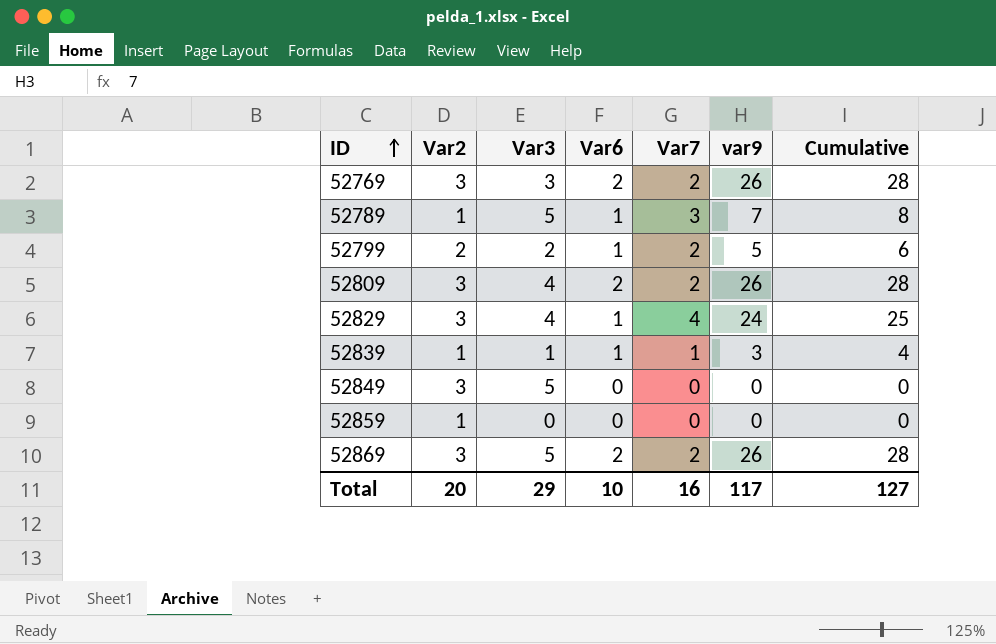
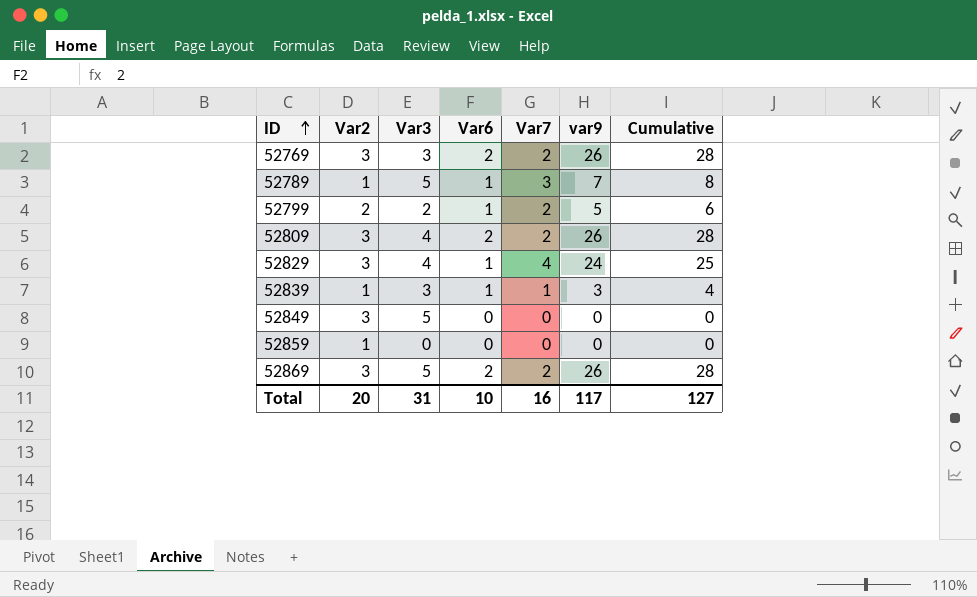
52839 | Var3: 1 -> 3
Total | Var3: 29 -> 31

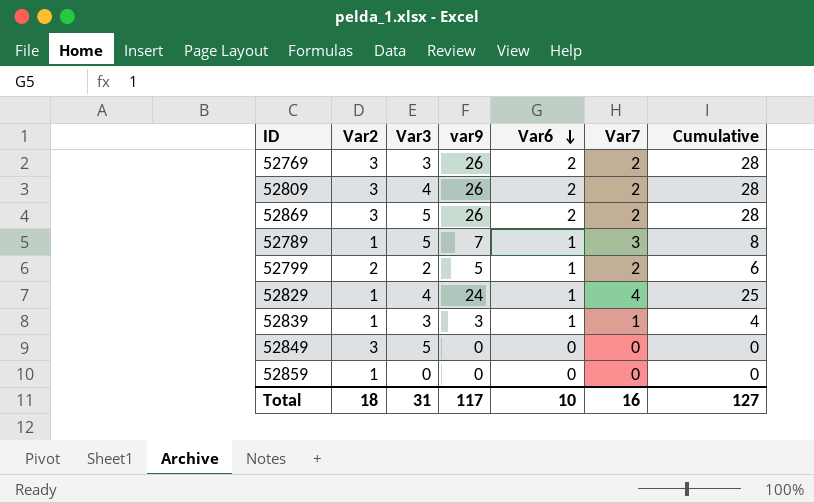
row order: ID ascending -> Var6 descending
column var9 | position: 6 -> 4
52829 | Var2: 3 -> 1
Total | Var2: 20 -> 18

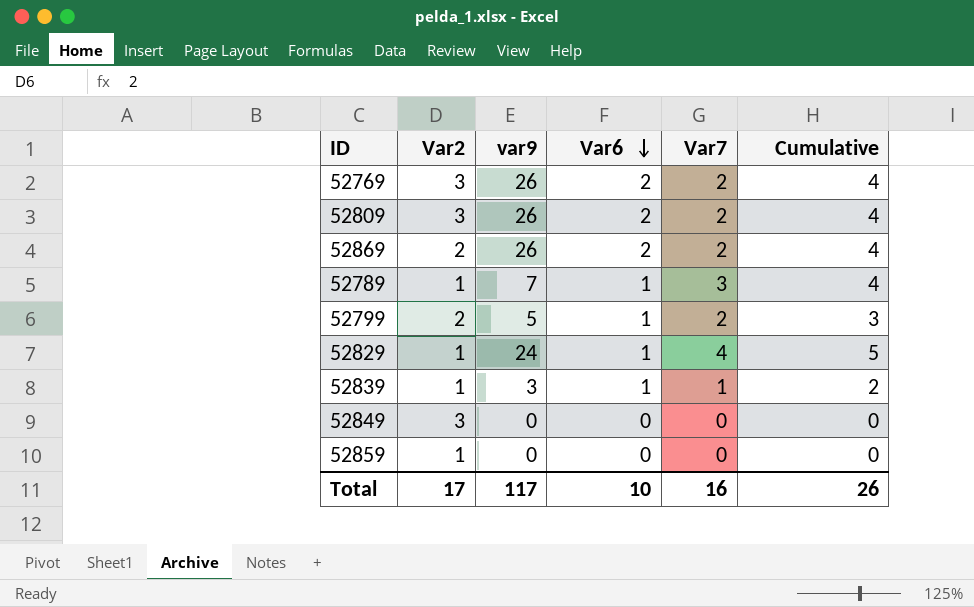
column Var3 | position: 3 -> none
column Cumulative | formula: [var9] + [Var6] -> [Var6] + [Var7]
52869 | Var2: 3 -> 2
Total | Var2: 18 -> 17
Total | Cumulative: 127 -> 26

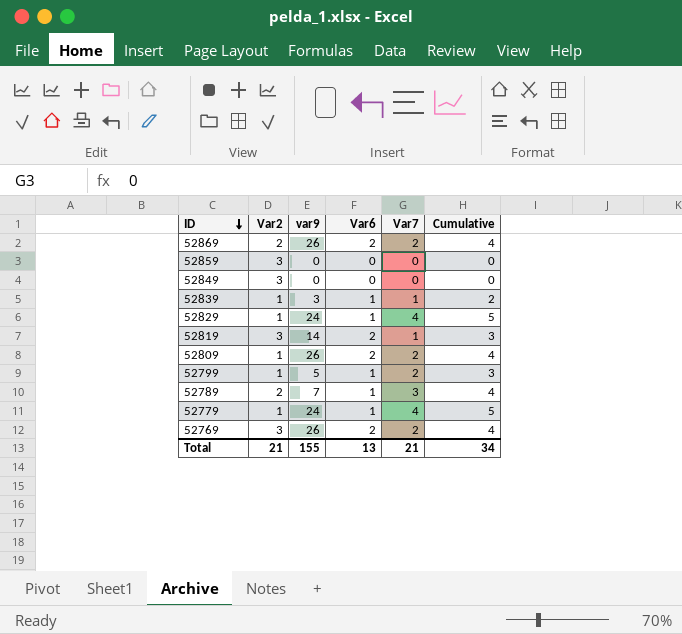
row order: Var6 descending -> ID descending
52859 | Var2: 1 -> 3
row 52819: none -> 3 | 14 | 2 | 1 | 3
52809 | Var2: 3 -> 1
52799 | Var2: 2 -> 1
52789 | Var2: 1 -> 2
row 52779: none -> 1 | 24 | 1 | 4 | 5
Total | Var2: 17 -> 21
Total | var9: 117 -> 155
Total | Var6: 10 -> 13
Total | Var7: 16 -> 21
Total | Cumulative: 26 -> 34

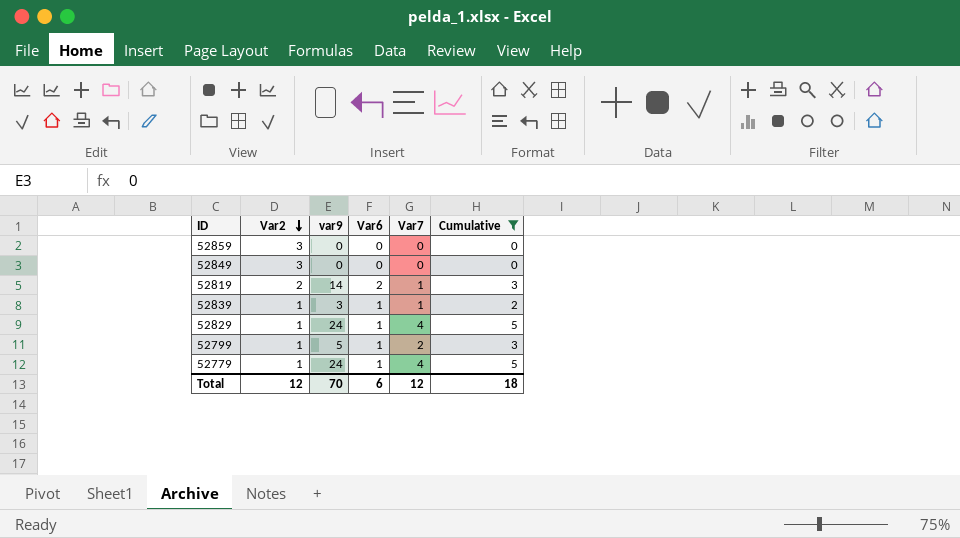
filter: none -> Cumulative != 4
row order: ID descending -> Var2 descending
52819 | Var2: 3 -> 2
Total | Var2: 21 -> 12
Total | var9: 155 -> 70
Total | Var6: 13 -> 6
Total | Var7: 21 -> 12
Total | Cumulative: 34 -> 18

